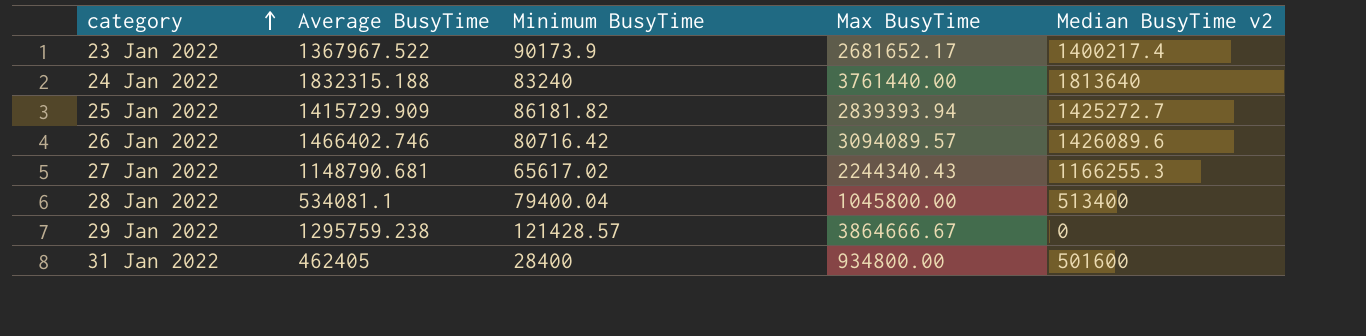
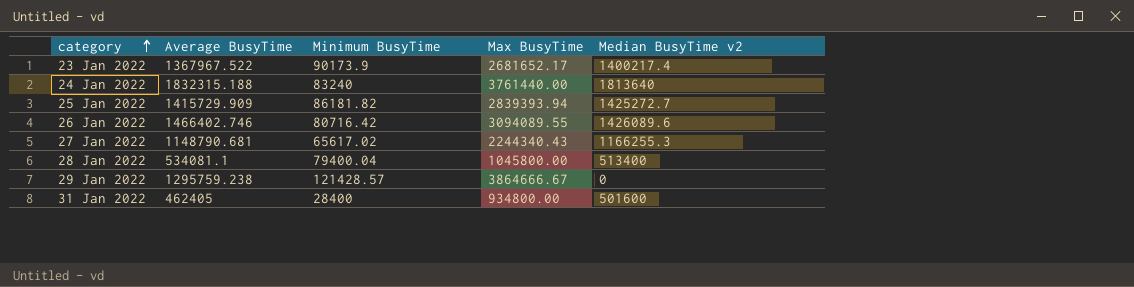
26 Jan 2022 | Max BusyTime: 3094089.57 -> 3094089.55

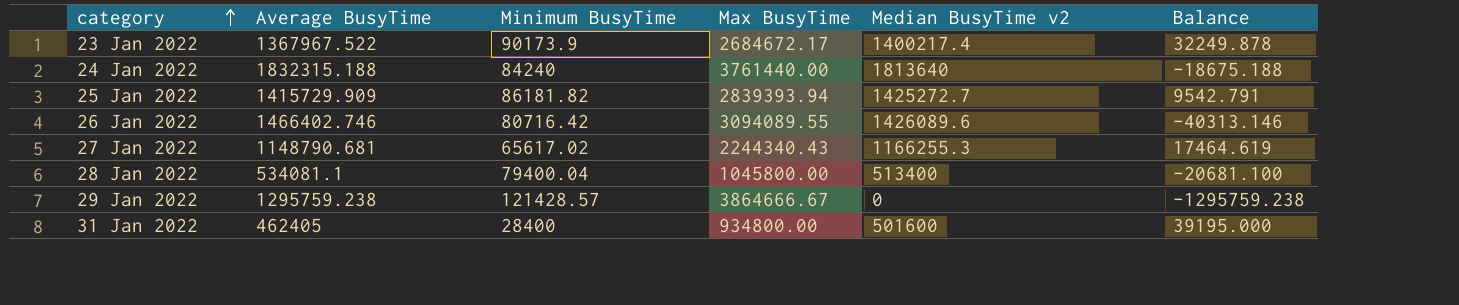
column Balance | formula: none -> [Median BusyTime v2] - [Average BusyTime]
23 Jan 2022 | Max BusyTime: 2681652.17 -> 2684672.17
24 Jan 2022 | Minimum BusyTime: 83240 -> 84240

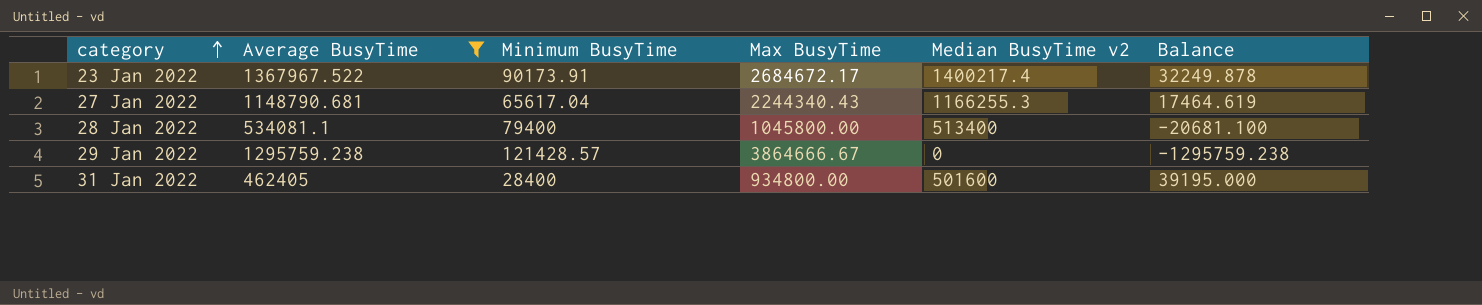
filter: none -> Average BusyTime <= 1367967.522
23 Jan 2022 | Minimum BusyTime: 90173.9 -> 90173.91
27 Jan 2022 | Minimum BusyTime: 65617.02 -> 65617.04
28 Jan 2022 | Minimum BusyTime: 79400.04 -> 79400

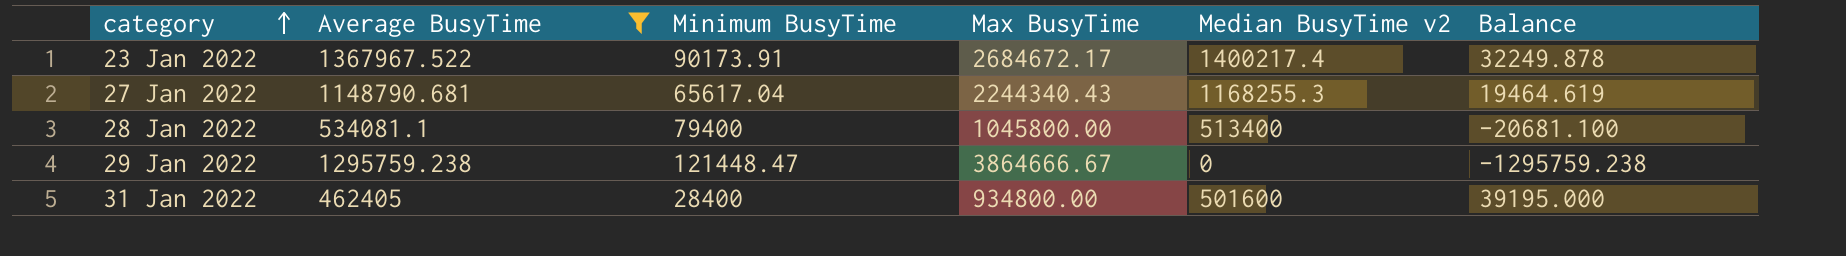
27 Jan 2022 | Median BusyTime v2: 1166255.3 -> 1168255.3
27 Jan 2022 | Balance: 17464.619 -> 19464.619
29 Jan 2022 | Minimum BusyTime: 121428.57 -> 121448.47

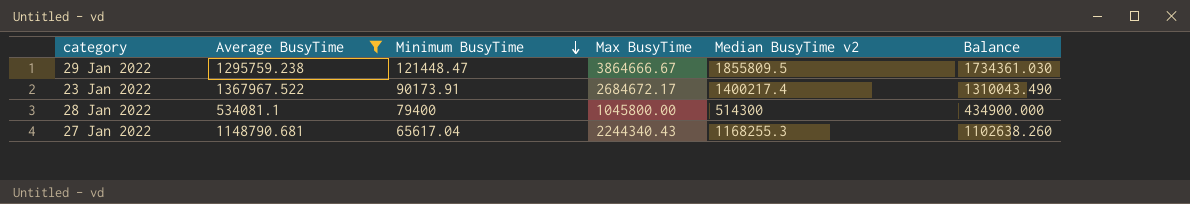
row order: category ascending -> Minimum BusyTime descending
column Balance | formula: [Median BusyTime v2] - [Average BusyTime] -> [Median BusyTime v2] - [Minimum BusyTime]
row 31 Jan 2022: 462405 | 28400 | 934800.00 | 501600 | 39195.000 -> none
29 Jan 2022 | Median BusyTime v2: 0 -> 1855809.5
28 Jan 2022 | Median BusyTime v2: 513400 -> 514300

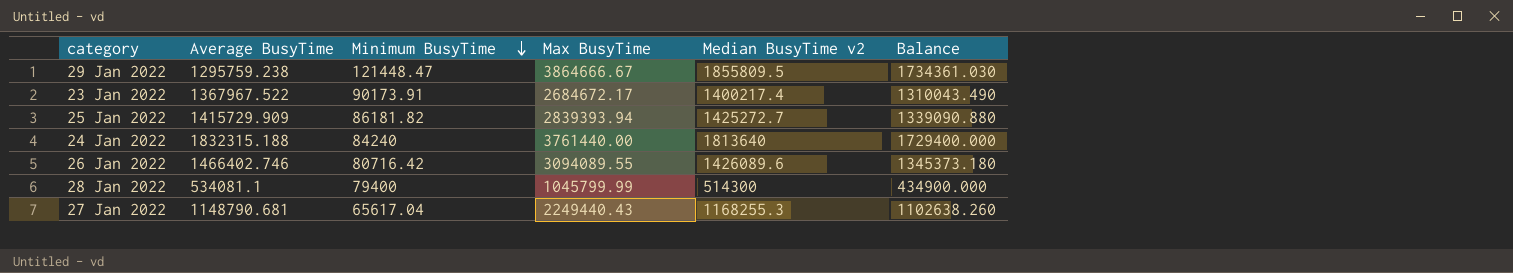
filter: Average BusyTime <= 1367967.522 -> none
28 Jan 2022 | Max BusyTime: 1045800.00 -> 1045799.99
27 Jan 2022 | Max BusyTime: 2244340.43 -> 2249440.43

